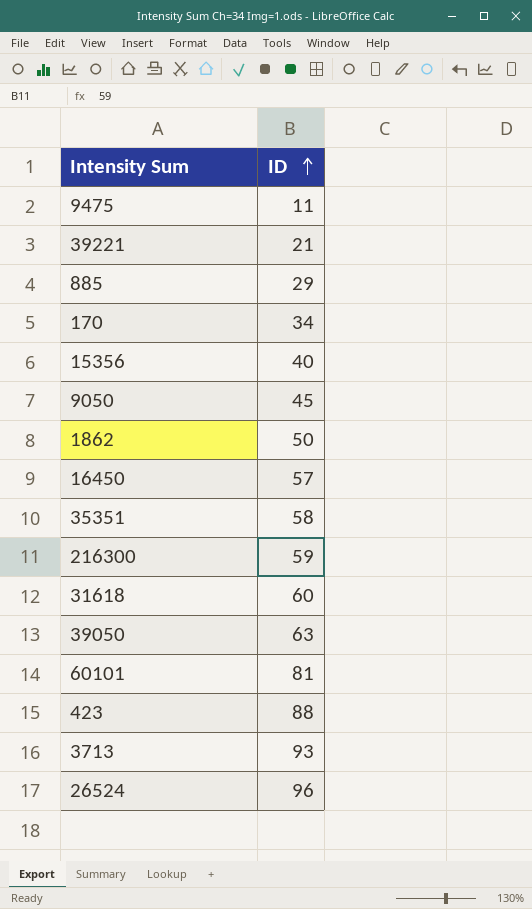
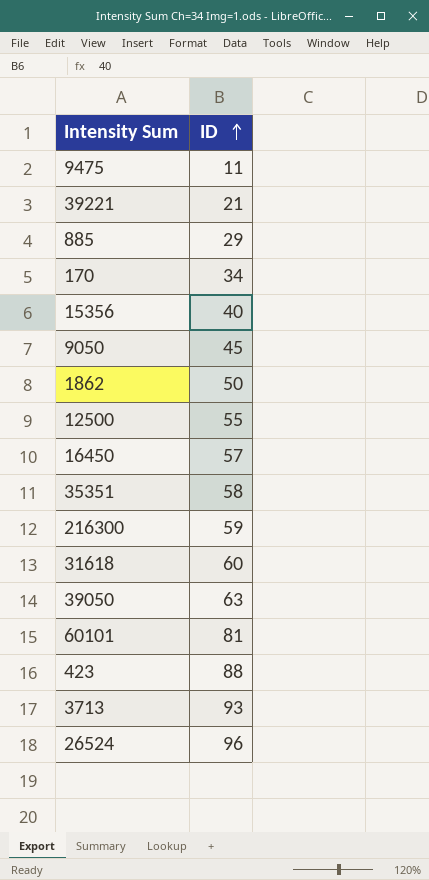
row 12500: none -> 55

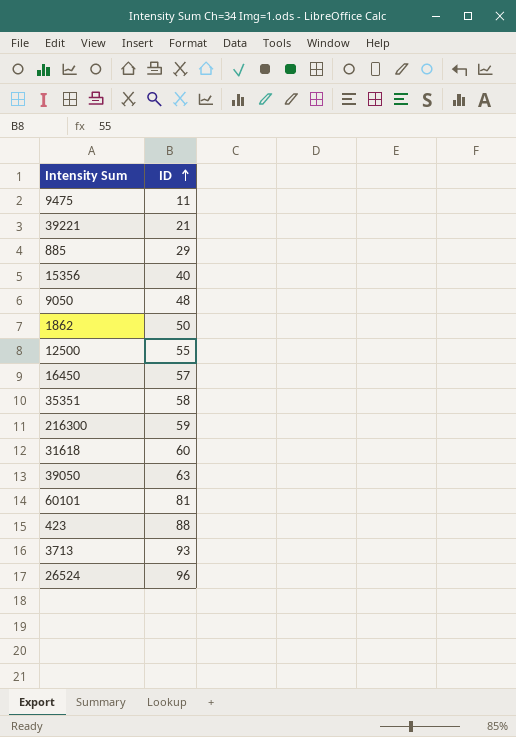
row 170: 34 -> none
9050 | ID: 45 -> 48

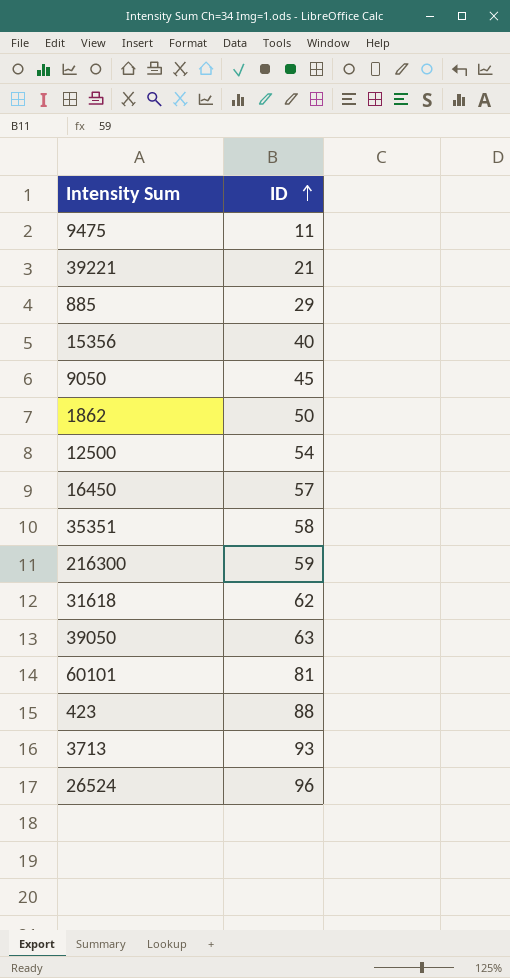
9050 | ID: 48 -> 45
12500 | ID: 55 -> 54
31618 | ID: 60 -> 62

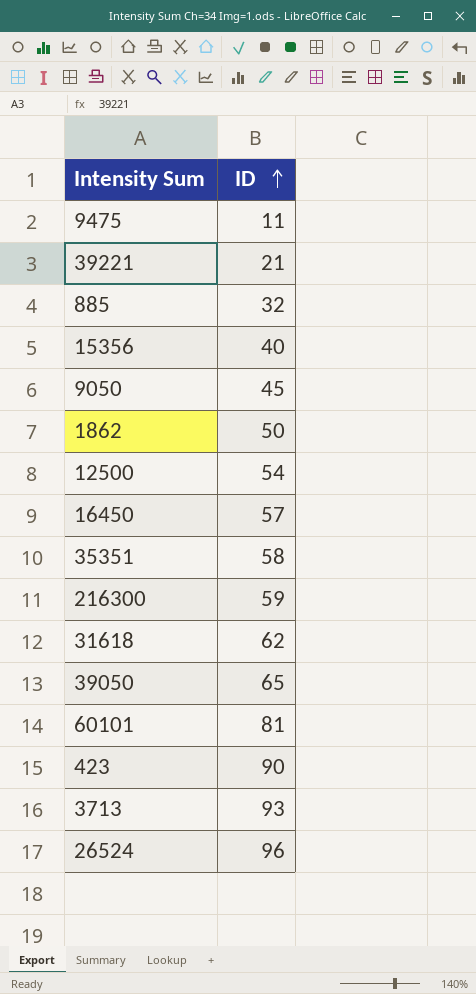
885 | ID: 29 -> 32
39050 | ID: 63 -> 65
423 | ID: 88 -> 90

